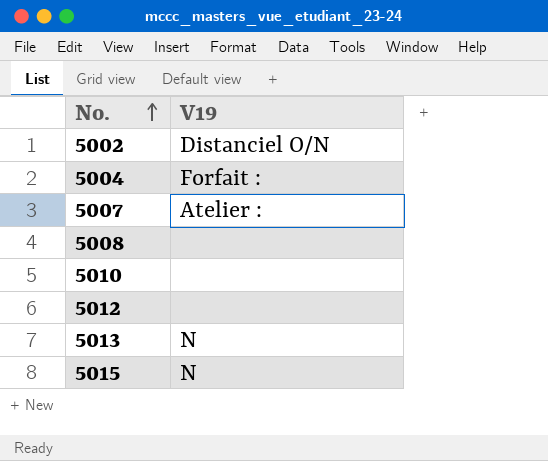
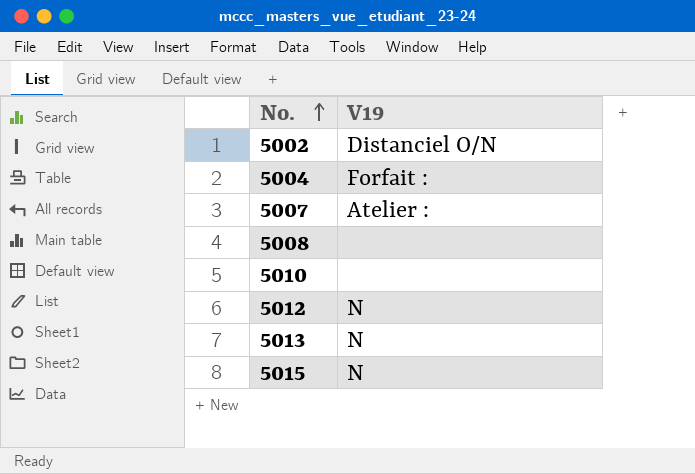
5012 | V19: none -> N

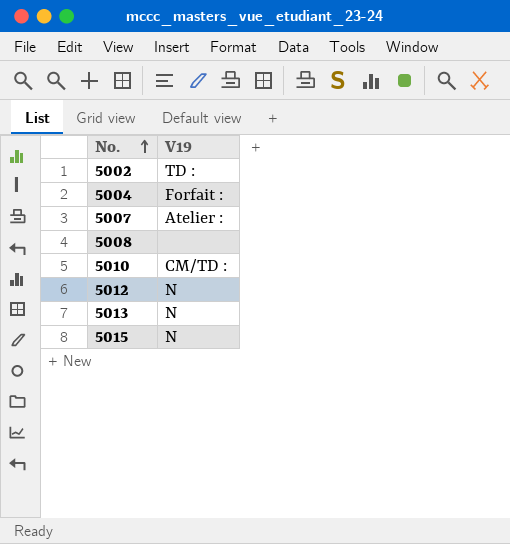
5002 | V19: Distanciel O/N -> TD :
5010 | V19: none -> CM/TD :

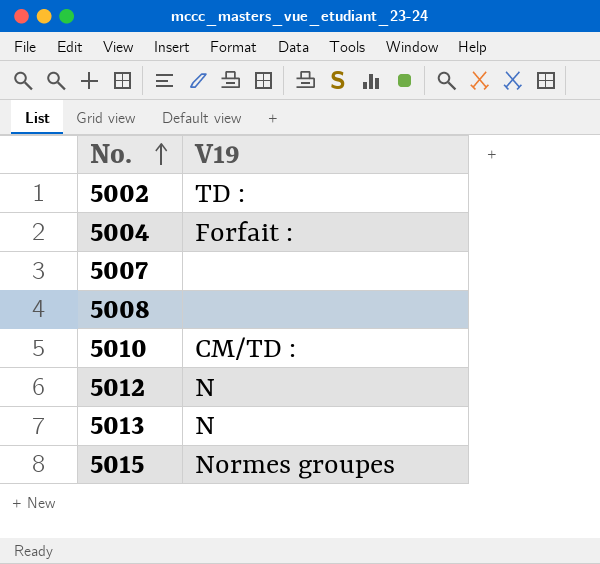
5007 | V19: Atelier : -> none
5015 | V19: N -> Normes groupes

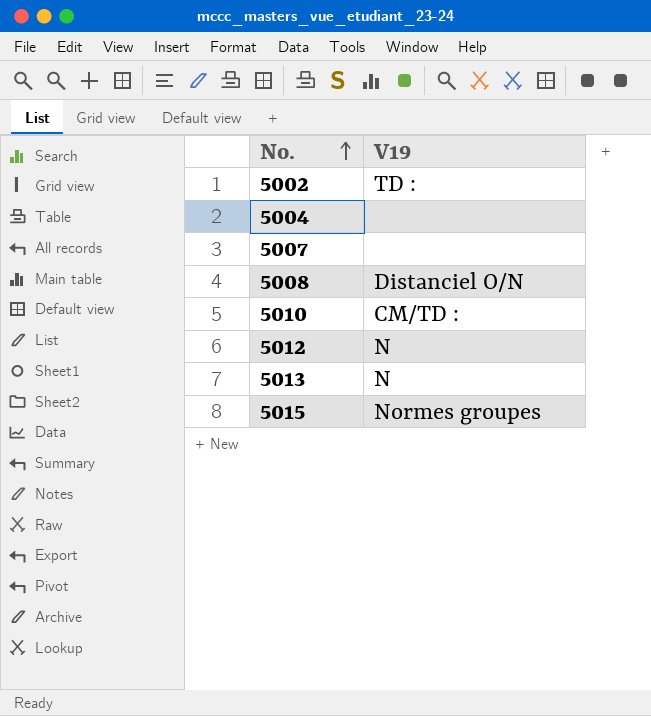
5004 | V19: Forfait : -> none
5008 | V19: none -> Distanciel O/N

